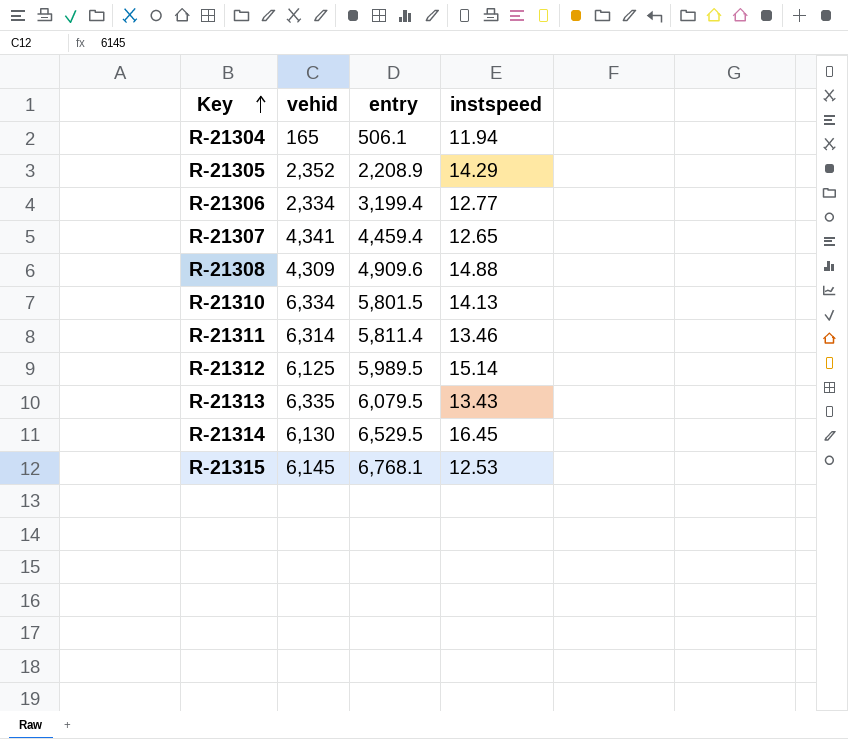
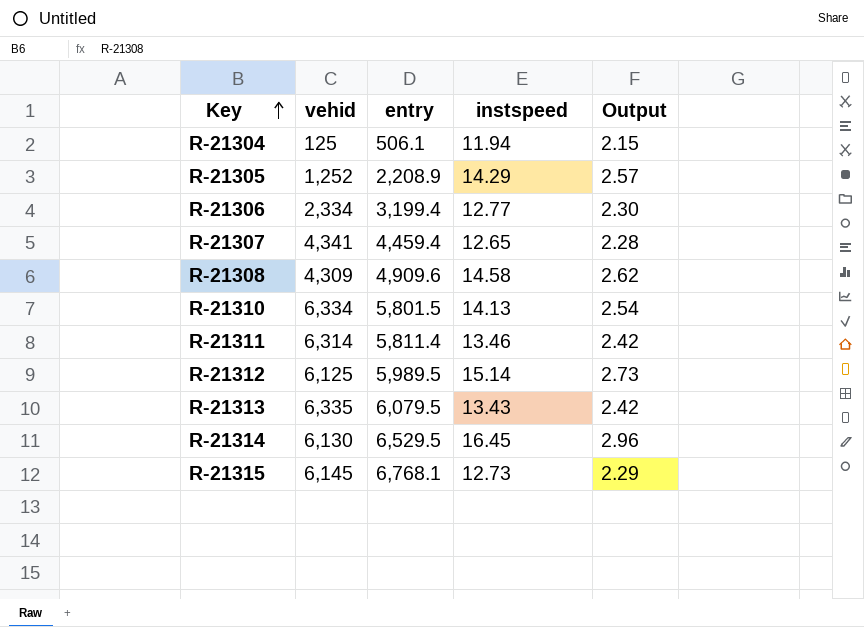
column Output | formula: none -> [instspeed] * 0.18
R-21304 | vehid: 165 -> 125
R-21305 | vehid: 2,352 -> 1,252
R-21308 | instspeed: 14.88 -> 14.58
R-21315 | instspeed: 12.53 -> 12.73

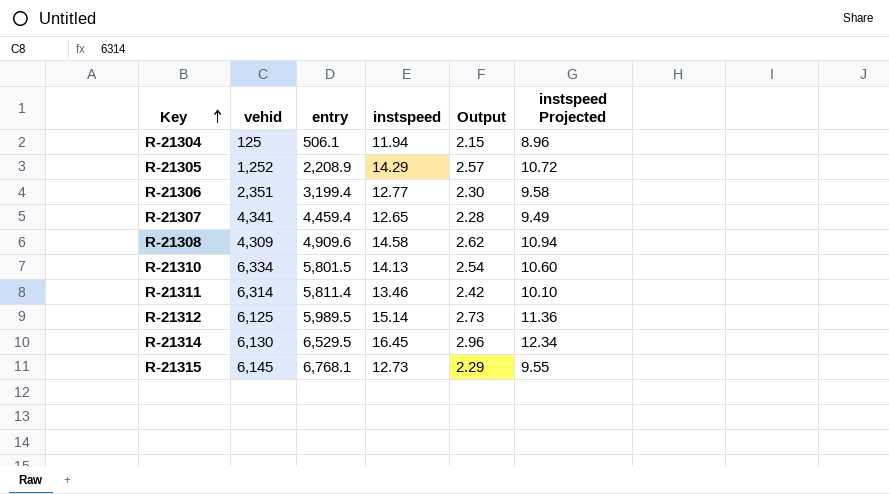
column instspeed Projected | formula: none -> [instspeed] * 0.75
row R-21313: 6,335 | 6,079.5 | 13.43 | 2.42 -> none
R-21306 | vehid: 2,334 -> 2,351

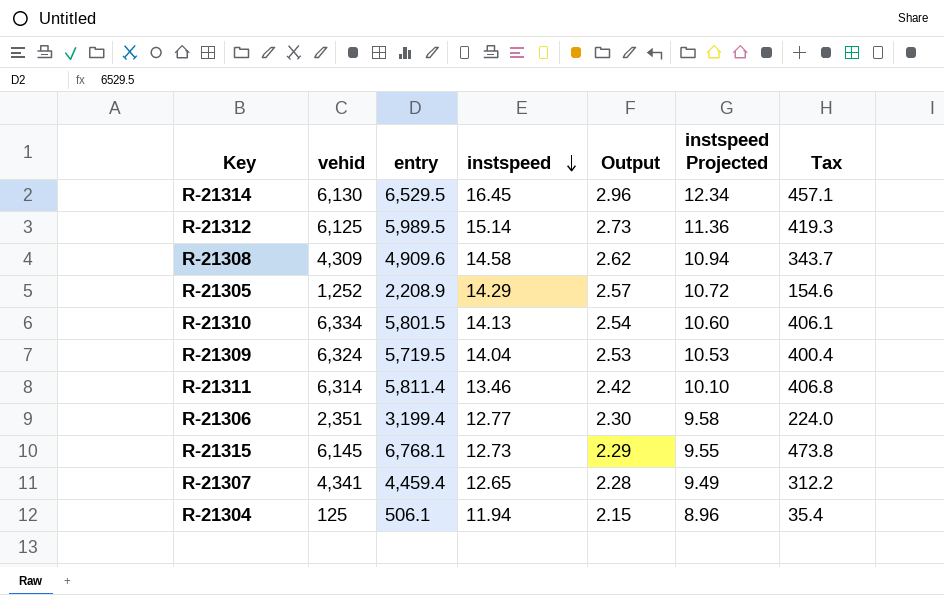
row order: Key ascending -> instspeed descending
column Tax | formula: none -> [entry] * 0.07
row R-21309: none -> 6,324 | 5,719.5 | 14.04 | 2.53 | 10.53 | 400.4

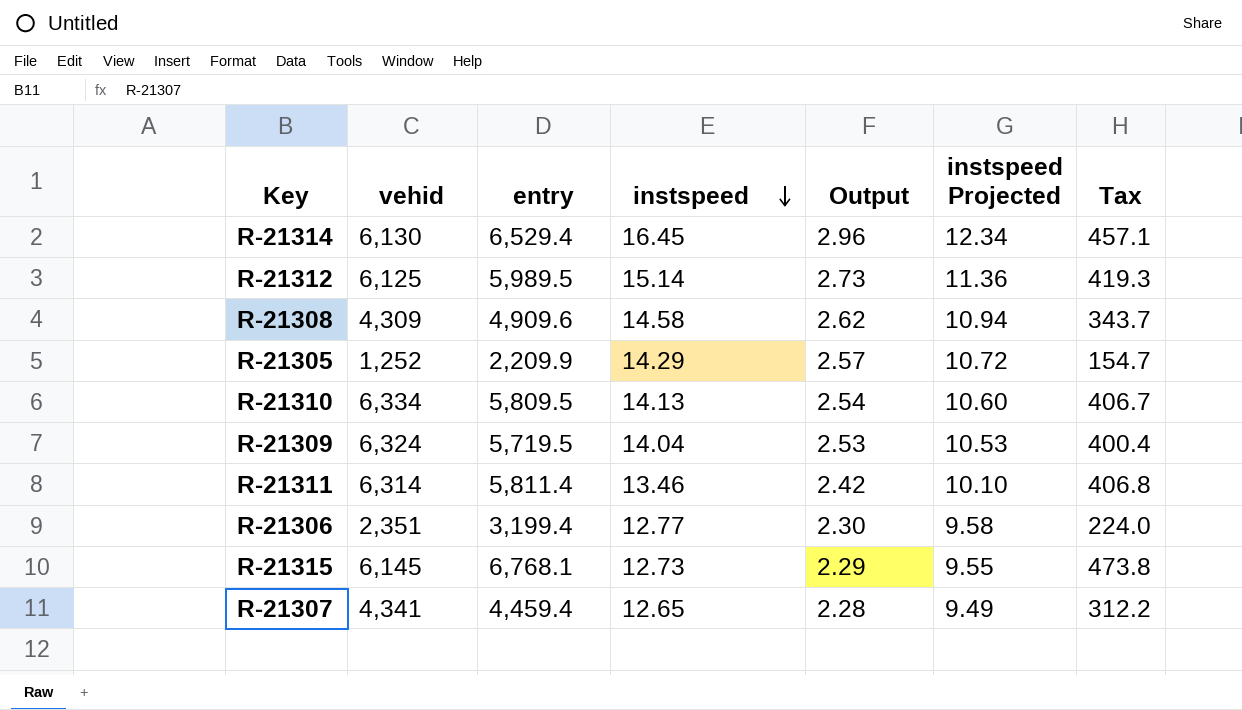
row R-21304: 125 | 506.1 | 11.94 | 2.15 | 8.96 | 35.4 -> none
R-21314 | entry: 6,529.5 -> 6,529.4
R-21305 | entry: 2,208.9 -> 2,209.9
R-21305 | Tax: 154.6 -> 154.7
R-21310 | entry: 5,801.5 -> 5,809.5
R-21310 | Tax: 406.1 -> 406.7

